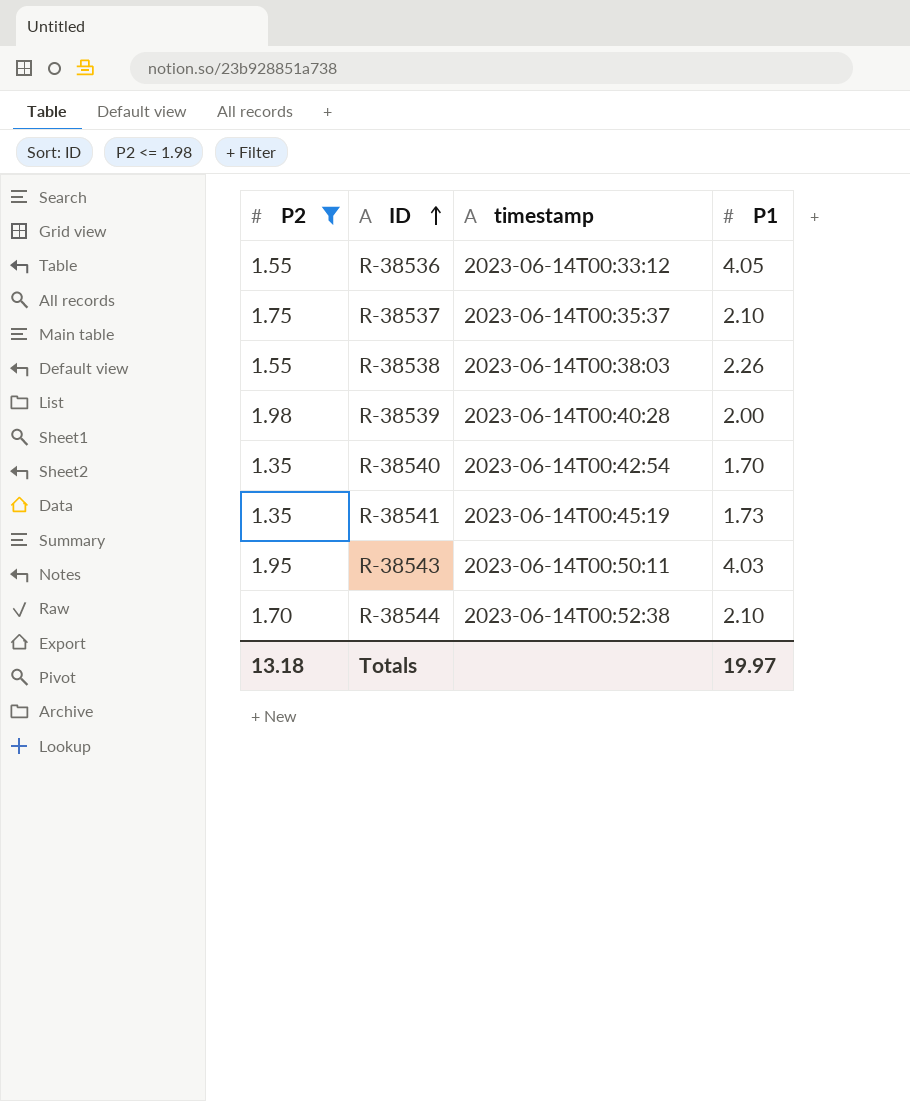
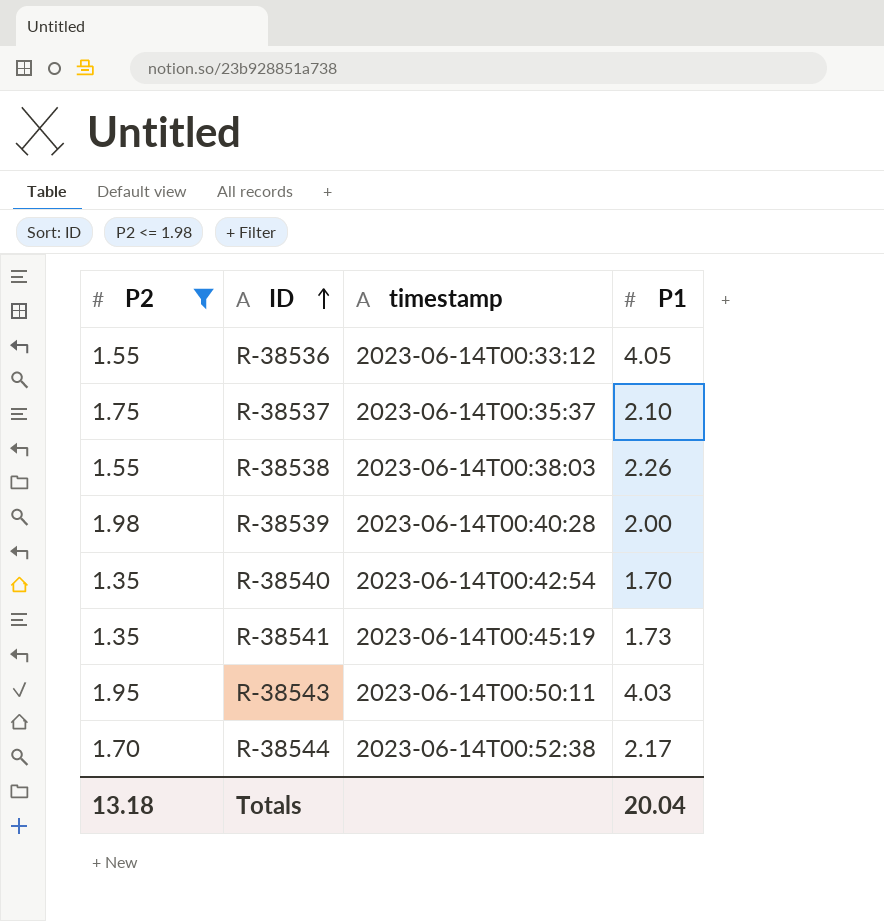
R-38544 | P1: 2.10 -> 2.17
Totals | P1: 19.97 -> 20.04

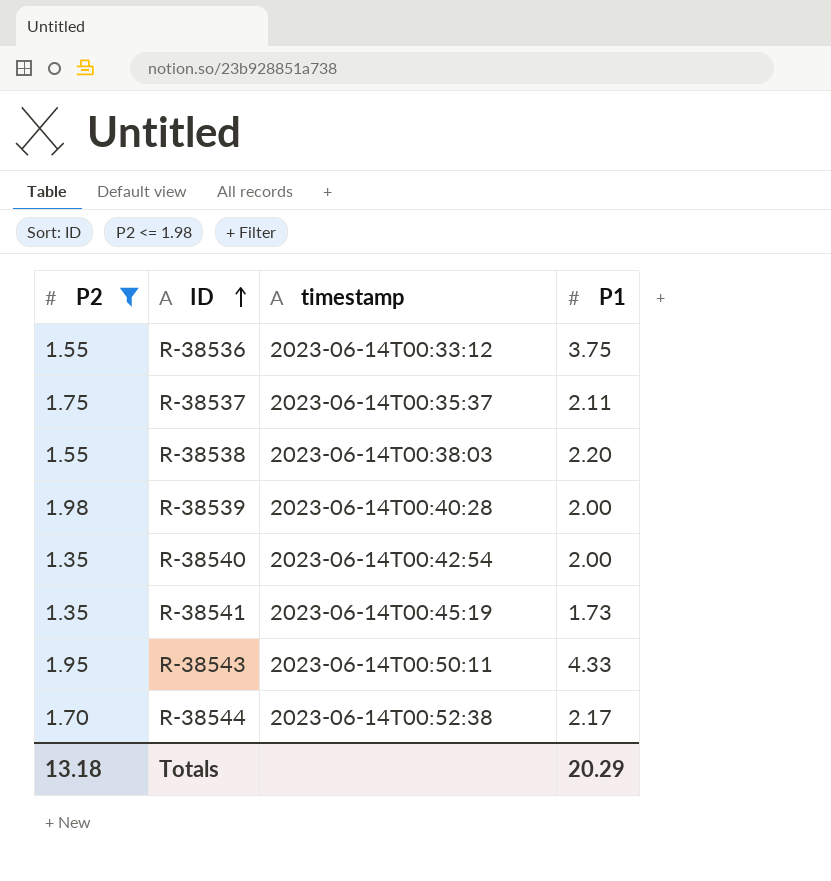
R-38536 | P1: 4.05 -> 3.75
R-38537 | P1: 2.10 -> 2.11
R-38538 | P1: 2.26 -> 2.20
R-38540 | P1: 1.70 -> 2.00
R-38543 | P1: 4.03 -> 4.33
Totals | P1: 20.04 -> 20.29

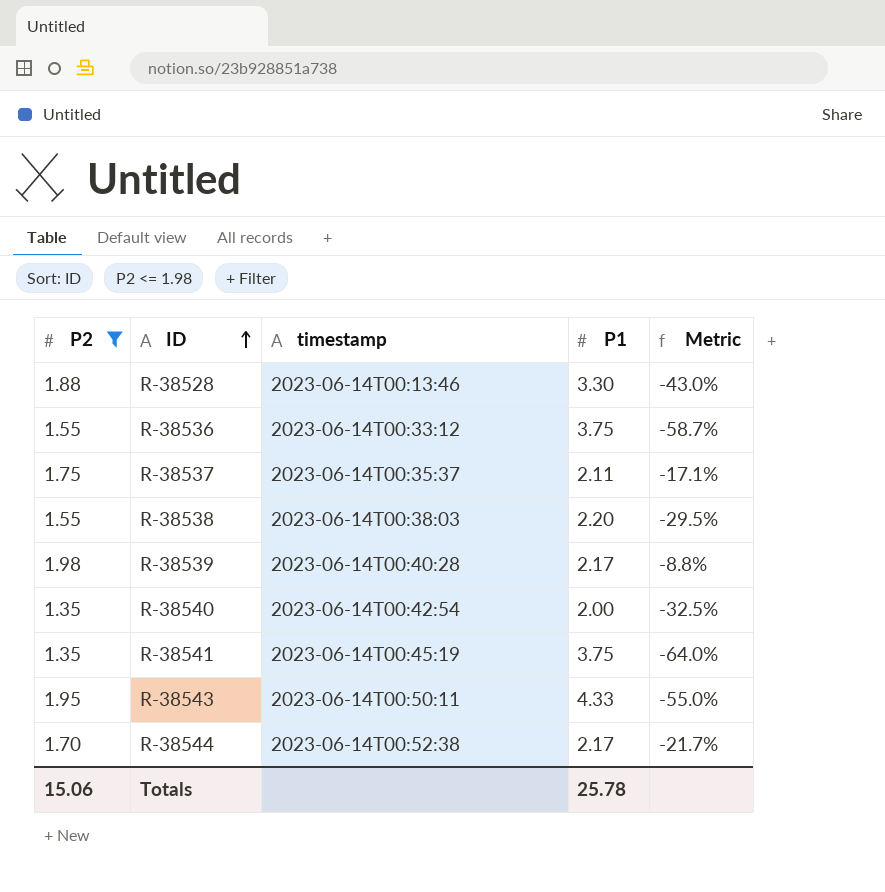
column Metric | formula: none -> ([P2] - [P1]) / [P1]
row R-38528: none -> 1.88 | 2023-06-14T00:13:46 | 3.30 | -43.0%
R-38539 | P1: 2.00 -> 2.17
R-38541 | P1: 1.73 -> 3.75
Totals | P2: 13.18 -> 15.06
Totals | P1: 20.29 -> 25.78

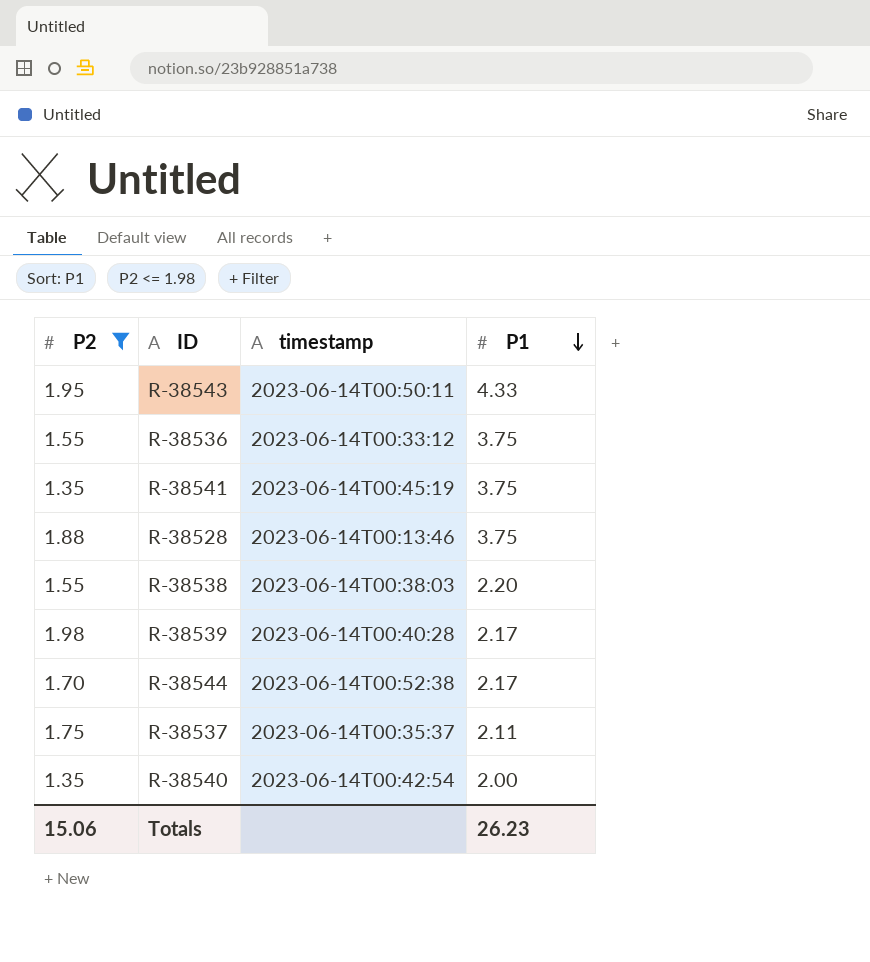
row order: ID ascending -> P1 descending
column Metric | formula: ([P2] - [P1]) / [P1] -> none
R-38528 | P1: 3.30 -> 3.75
Totals | P1: 25.78 -> 26.23

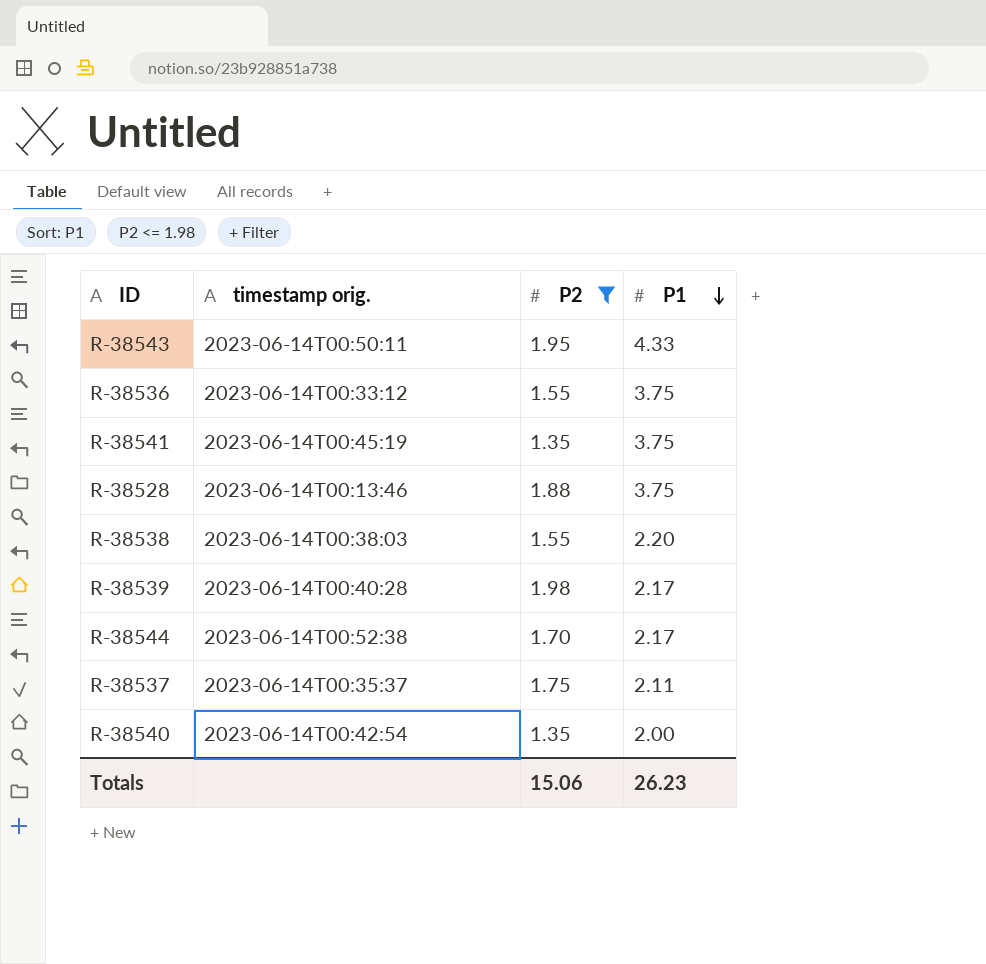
column name: timestamp -> timestamp orig.
column P2 | position: 1 -> 3

